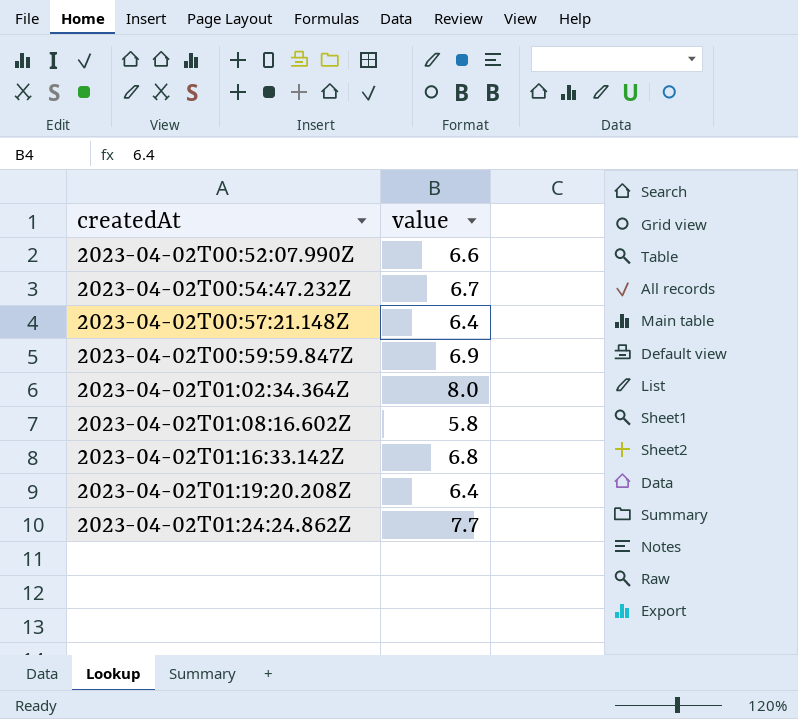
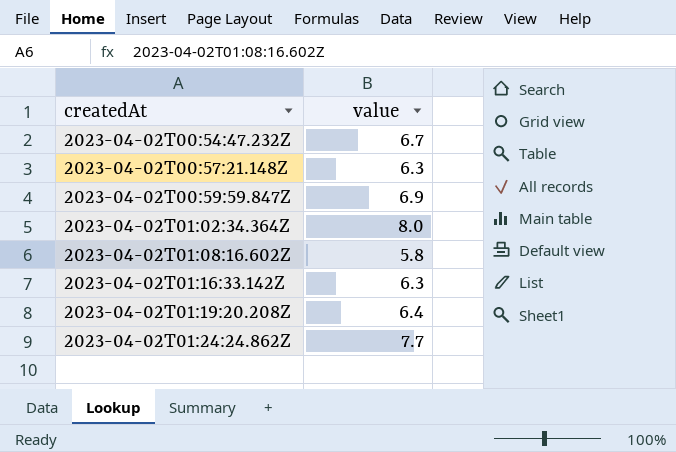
row 2023-04-02T00:52:07.990Z: 6.6 -> none
2023-04-02T00:57:21.148Z | value: 6.4 -> 6.3
2023-04-02T01:16:33.142Z | value: 6.8 -> 6.3

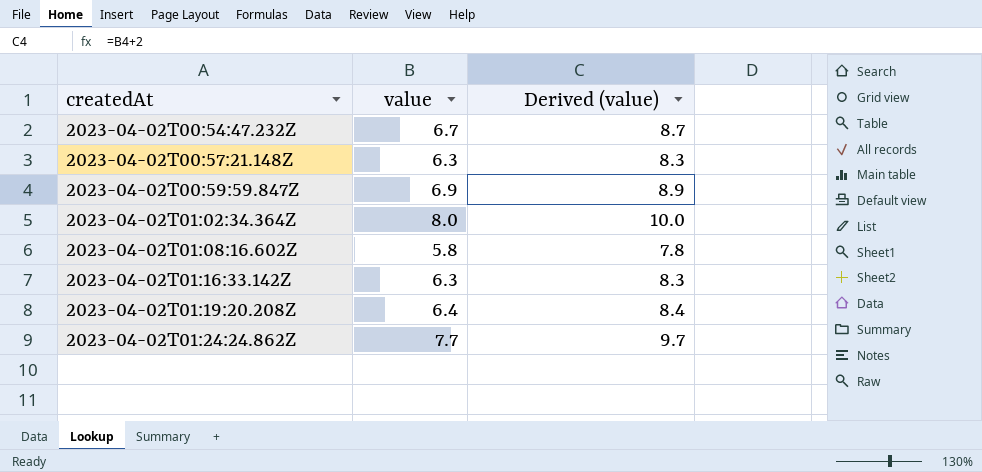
column Derived (value) | formula: none -> [value] + 2

